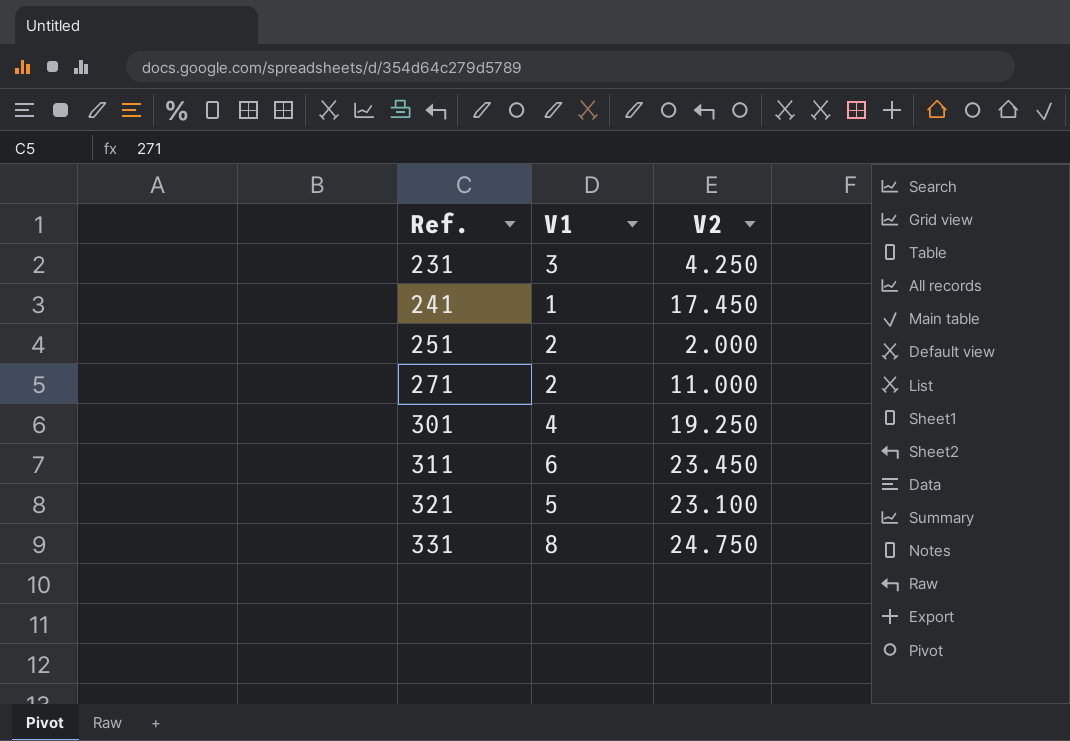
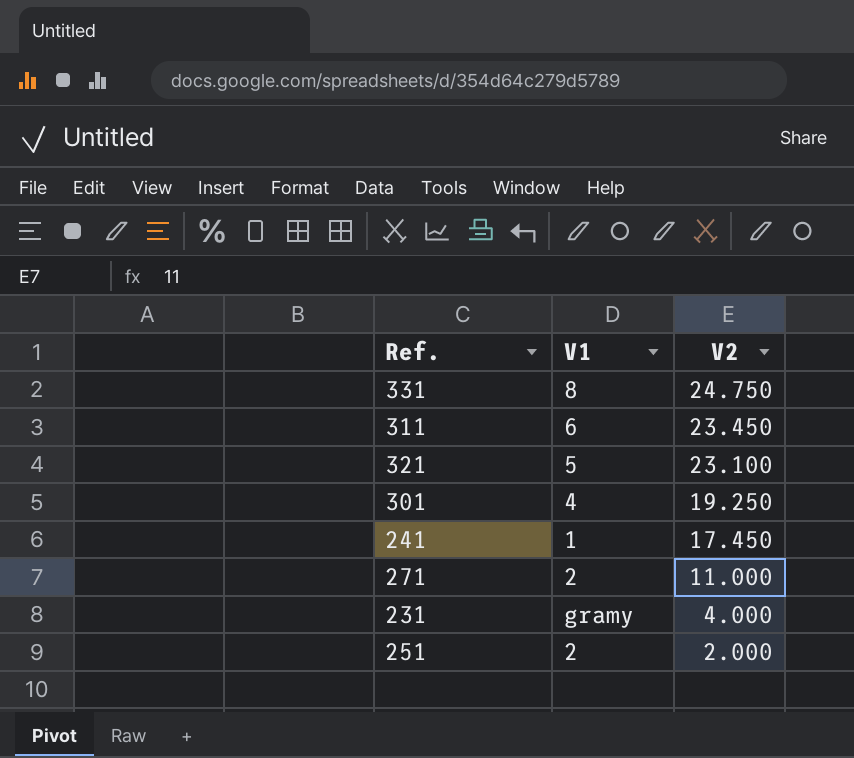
row order: Ref. ascending -> V2 descending
231 | V1: 3 -> gramy
231 | V2: 4.250 -> 4.000

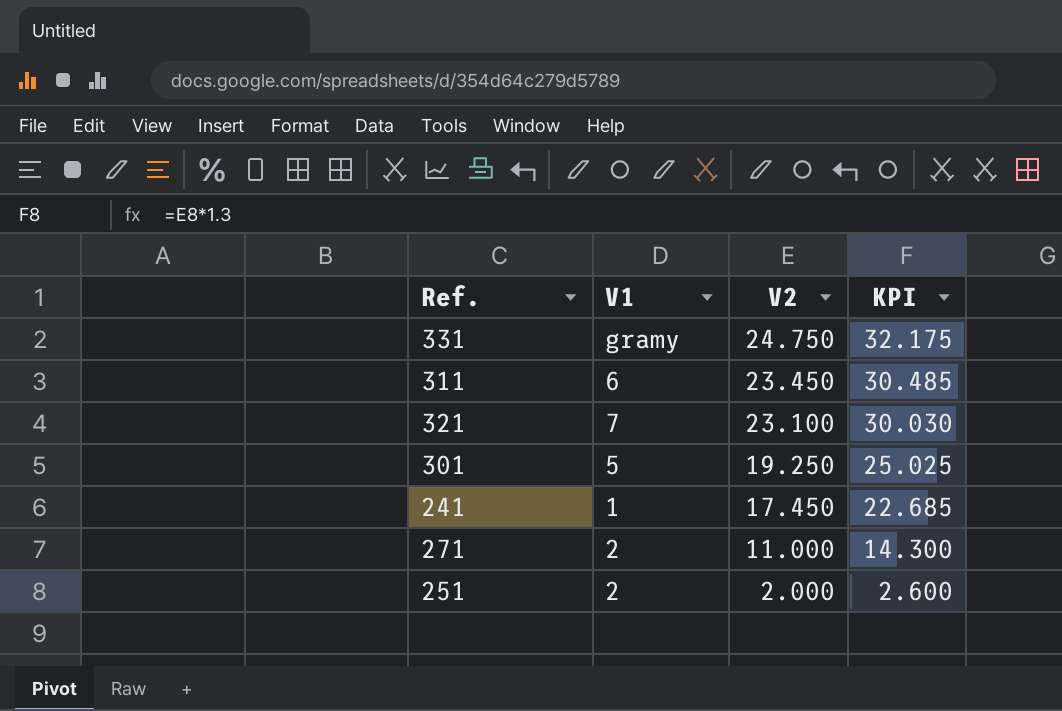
column KPI | formula: none -> [V2] * 1.3
row 231: gramy | 4.000 -> none
331 | V1: 8 -> gramy
321 | V1: 5 -> 7
301 | V1: 4 -> 5

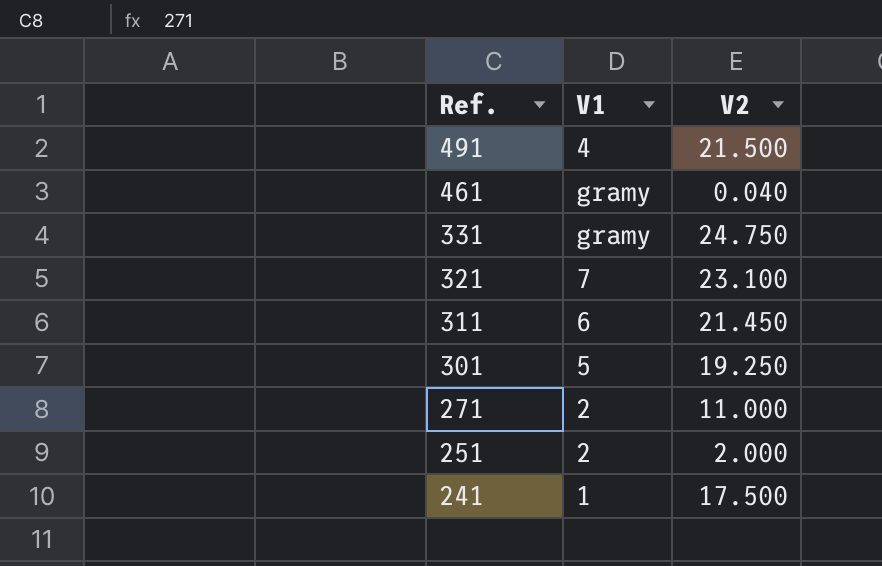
row order: V2 descending -> Ref. descending
column KPI | formula: [V2] * 1.3 -> none
row 491: none -> 4 | 21.500
row 461: none -> gramy | 0.040
311 | V2: 23.450 -> 21.450
241 | V2: 17.450 -> 17.500

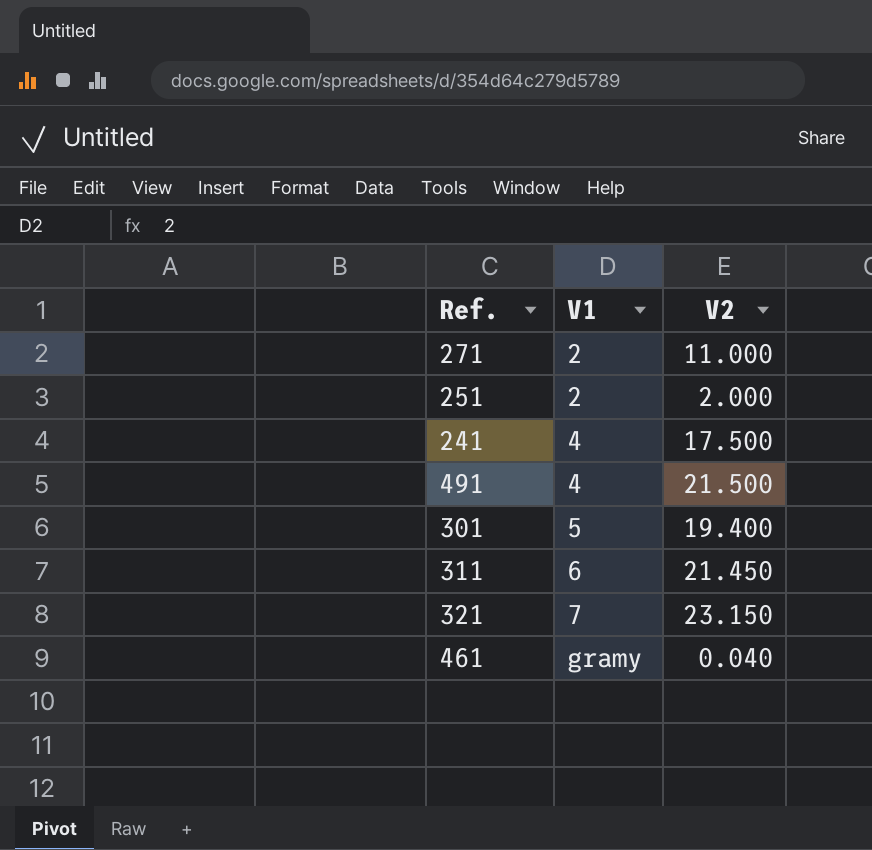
row order: Ref. descending -> V1 ascending
row 331: gramy | 24.750 -> none
241 | V1: 1 -> 4
301 | V2: 19.250 -> 19.400
321 | V2: 23.100 -> 23.150

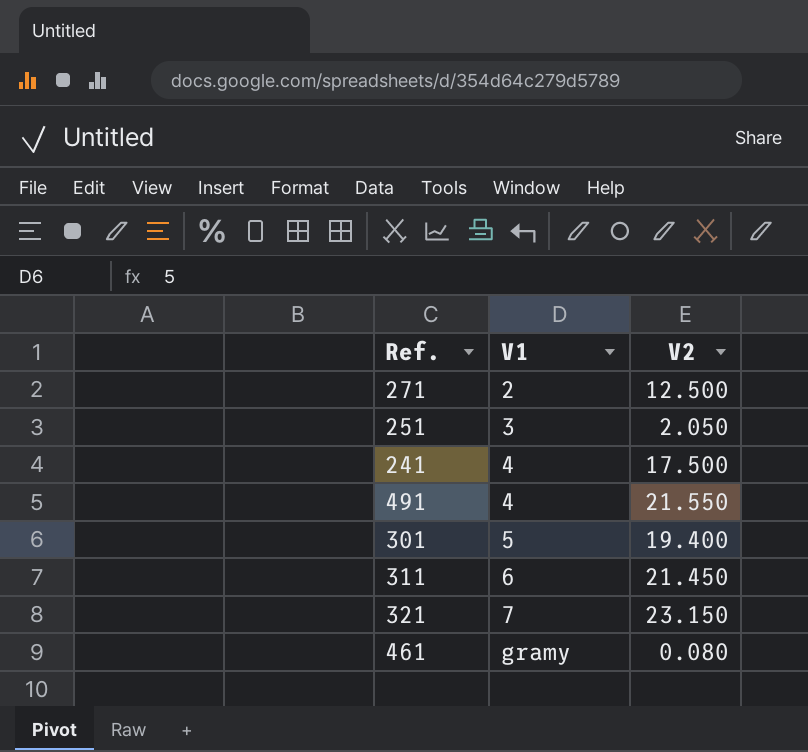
271 | V2: 11.000 -> 12.500
251 | V1: 2 -> 3
251 | V2: 2.000 -> 2.050
491 | V2: 21.500 -> 21.550
461 | V2: 0.040 -> 0.080

